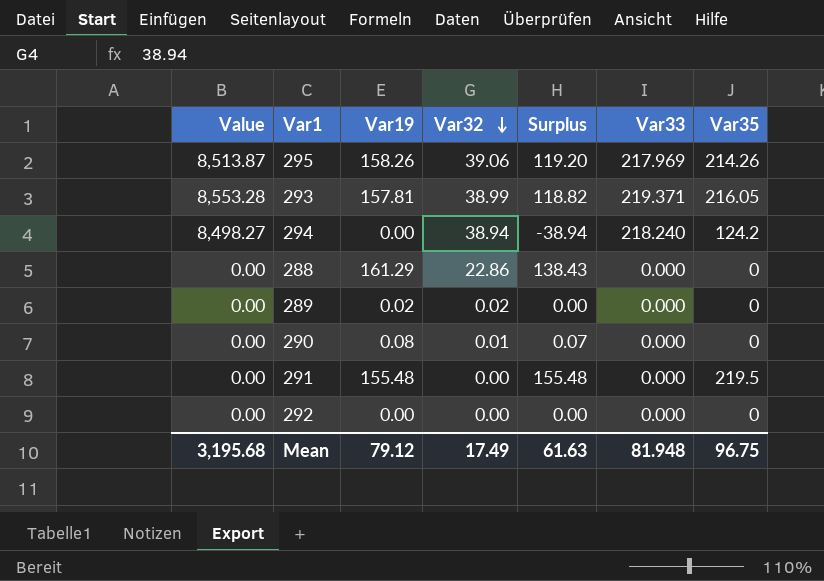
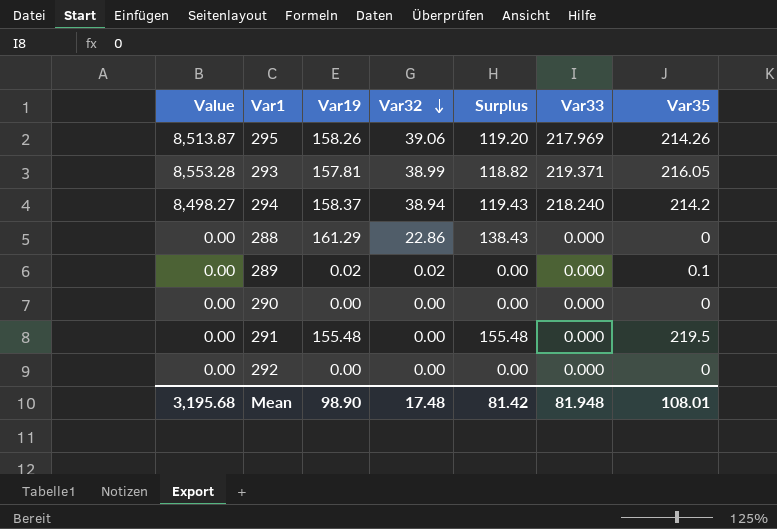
294 | Var19: 0.00 -> 158.37
294 | Surplus: -38.94 -> 119.43
294 | Var35: 124.2 -> 214.2
289 | Var35: 0 -> 0.1
290 | Var19: 0.08 -> 0.00
290 | Var32: 0.01 -> 0.00
290 | Surplus: 0.07 -> 0.00
Mean | Var19: 79.12 -> 98.90
Mean | Var32: 17.49 -> 17.48
Mean | Surplus: 61.63 -> 81.42
Mean | Var35: 96.75 -> 108.01

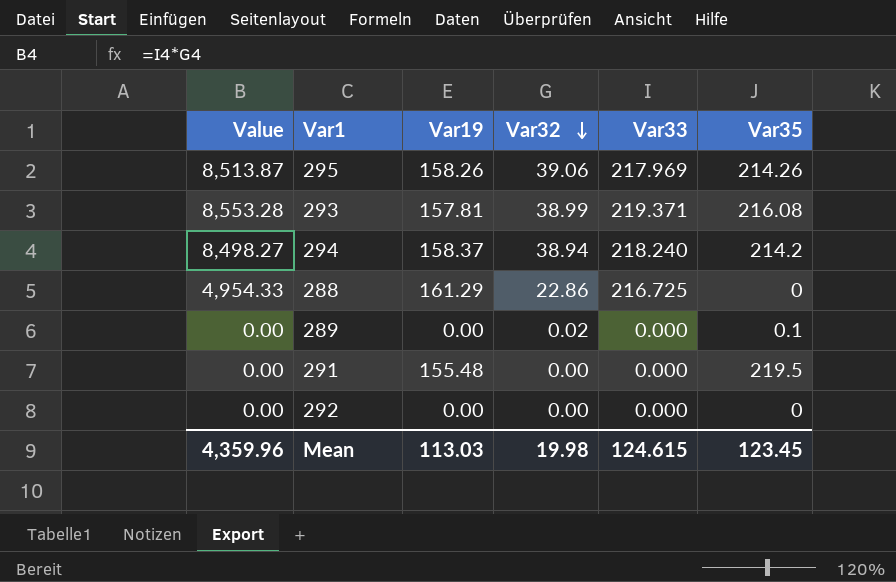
column Surplus | formula: [Var19] - [Var32] -> none
row 290: 0.00 | 0.00 | 0.00 | 0.00 | 0.000 | 0 -> none
293 | Var35: 216.05 -> 216.08
288 | Value: 0.00 -> 4,954.33
288 | Var33: 0.000 -> 216.725
289 | Var19: 0.02 -> 0.00
Mean | Value: 3,195.68 -> 4,359.96
Mean | Var19: 98.90 -> 113.03
Mean | Var32: 17.48 -> 19.98
Mean | Var33: 81.948 -> 124.615
Mean | Var35: 108.01 -> 123.45

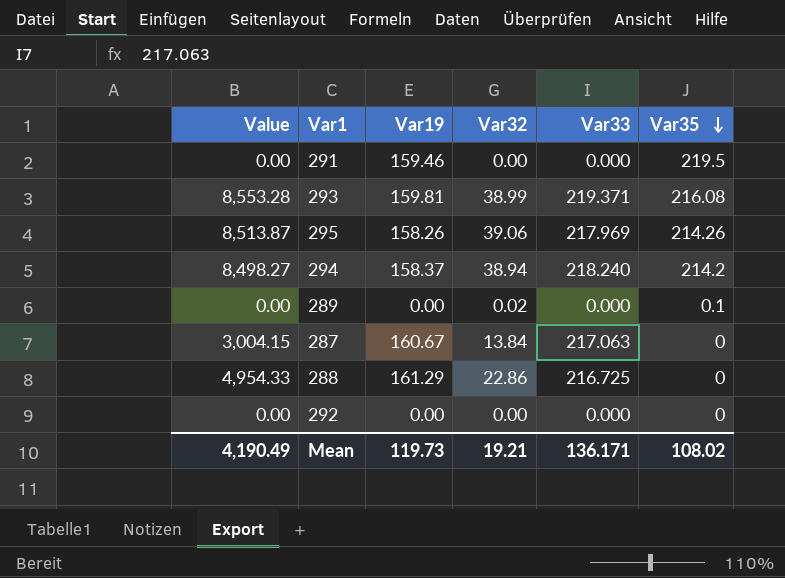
row order: Var32 descending -> Var35 descending
291 | Var19: 155.48 -> 159.46
293 | Var19: 157.81 -> 159.81
row 287: none -> 3,004.15 | 160.67 | 13.84 | 217.063 | 0
Mean | Value: 4,359.96 -> 4,190.49
Mean | Var19: 113.03 -> 119.73
Mean | Var32: 19.98 -> 19.21
Mean | Var33: 124.615 -> 136.171
Mean | Var35: 123.45 -> 108.02

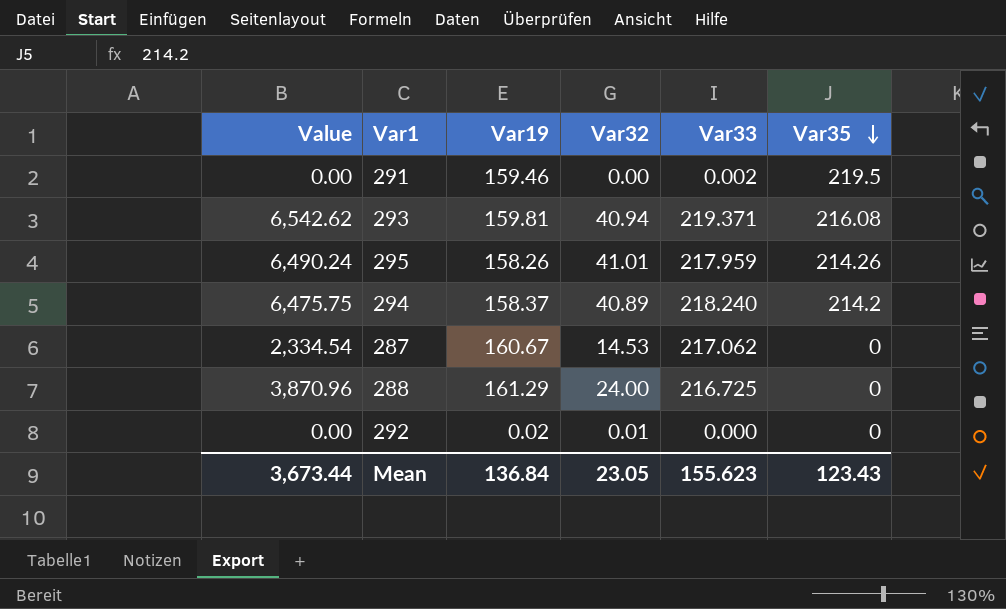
column Value | formula: [Var32] * [Var33] -> [Var19] * [Var32]
row 289: 0.00 | 0.00 | 0.02 | 0.000 | 0.1 -> none
291 | Var33: 0.000 -> 0.002
293 | Var32: 38.99 -> 40.94
295 | Var32: 39.06 -> 41.01
295 | Var33: 217.969 -> 217.959
294 | Var32: 38.94 -> 40.89
287 | Var32: 13.84 -> 14.53
287 | Var33: 217.063 -> 217.062
288 | Var32: 22.86 -> 24.00
292 | Var19: 0.00 -> 0.02
292 | Var32: 0.00 -> 0.01
Mean | Value: 4,190.49 -> 3,673.44
Mean | Var19: 119.73 -> 136.84
Mean | Var32: 19.21 -> 23.05
Mean | Var33: 136.171 -> 155.623
Mean | Var35: 108.02 -> 123.43

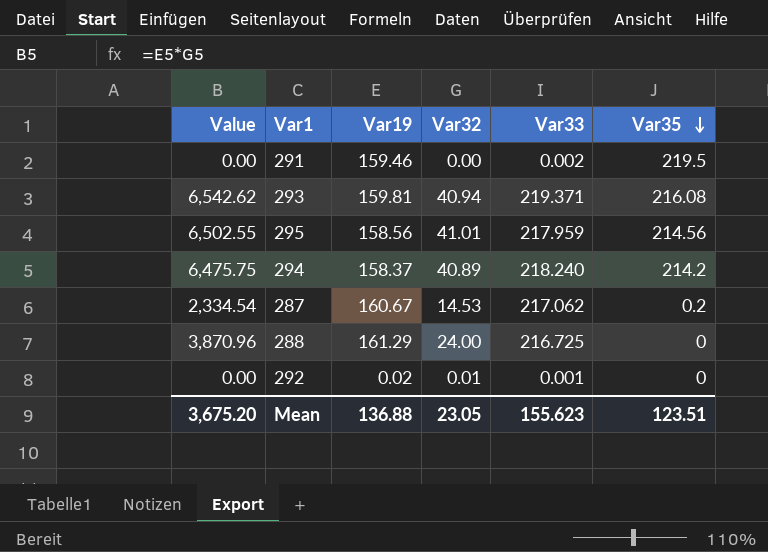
295 | Value: 6,490.24 -> 6,502.55
295 | Var19: 158.26 -> 158.56
295 | Var35: 214.26 -> 214.56
287 | Var35: 0 -> 0.2
292 | Var33: 0.000 -> 0.001
Mean | Value: 3,673.44 -> 3,675.20
Mean | Var19: 136.84 -> 136.88
Mean | Var35: 123.43 -> 123.51

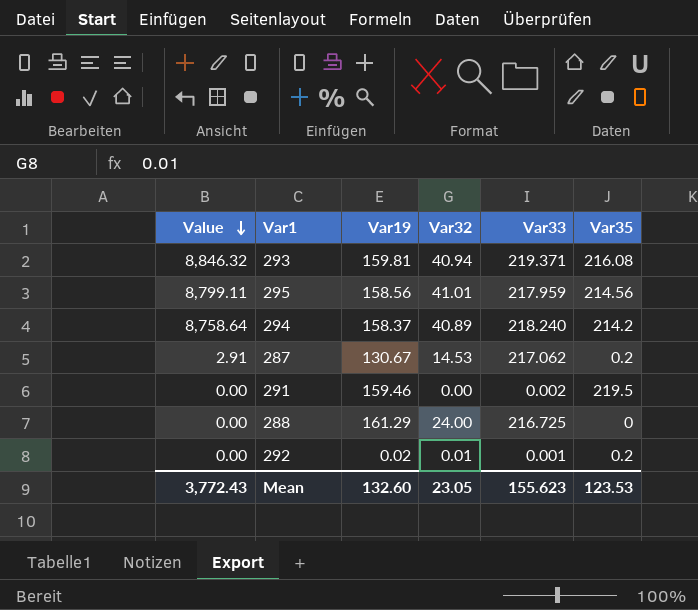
row order: Var35 descending -> Value descending
column Value | formula: [Var19] * [Var32] -> [Var32] * [Var35]
287 | Var19: 160.67 -> 130.67
292 | Var35: 0 -> 0.2
Mean | Value: 3,675.20 -> 3,772.43
Mean | Var19: 136.88 -> 132.60
Mean | Var35: 123.51 -> 123.53

